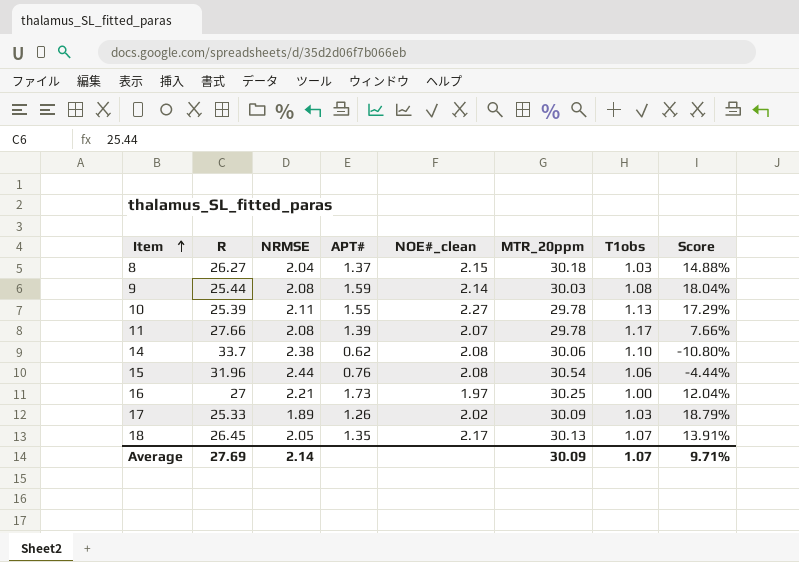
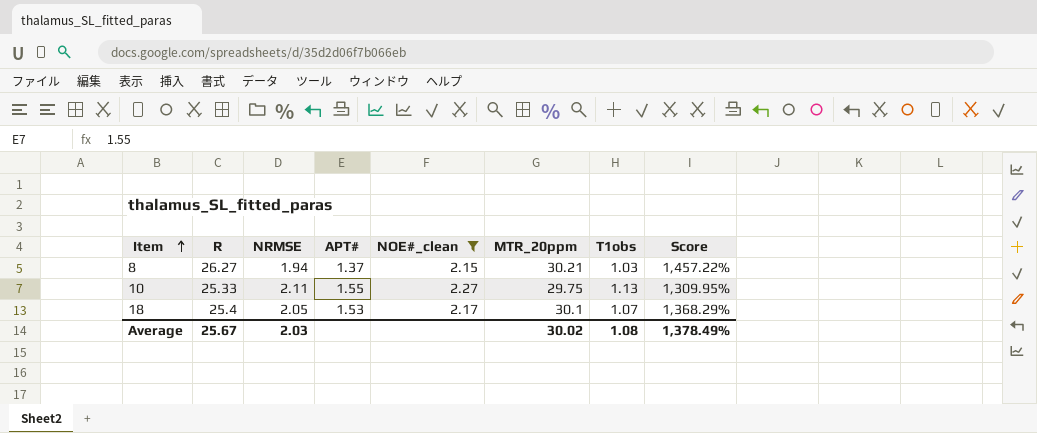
filter: none -> NOE#_clean >= 2.15
column Score | formula: ([MTR_20ppm] - [R]) / [R] -> ([MTR_20ppm] - [NRMSE]) / [NRMSE]
8 | NRMSE: 2.04 -> 1.94
8 | MTR_20ppm: 30.18 -> 30.21
10 | R: 25.39 -> 25.33
10 | MTR_20ppm: 29.78 -> 29.75
18 | R: 26.45 -> 25.4
18 | APT#: 1.35 -> 1.53
18 | MTR_20ppm: 30.13 -> 30.1
Average | R: 27.69 -> 25.67
Average | NRMSE: 2.14 -> 2.03
Average | MTR_20ppm: 30.09 -> 30.02
Average | T1obs: 1.07 -> 1.08
Average | Score: 9.71% -> 1,378.49%

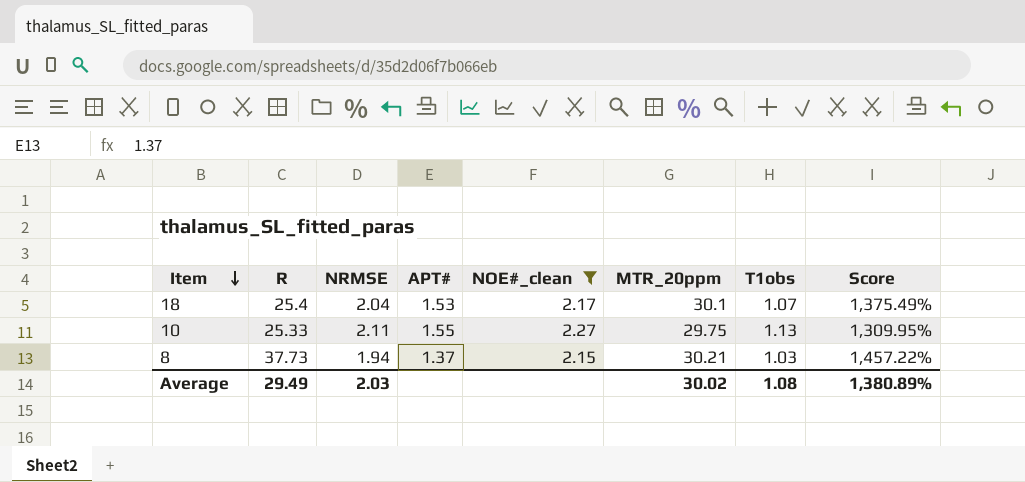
row order: Item ascending -> Item descending
18 | NRMSE: 2.05 -> 2.04
18 | Score: 1,368.29% -> 1,375.49%
8 | R: 26.27 -> 37.73
Average | R: 25.67 -> 29.49
Average | Score: 1,378.49% -> 1,380.89%

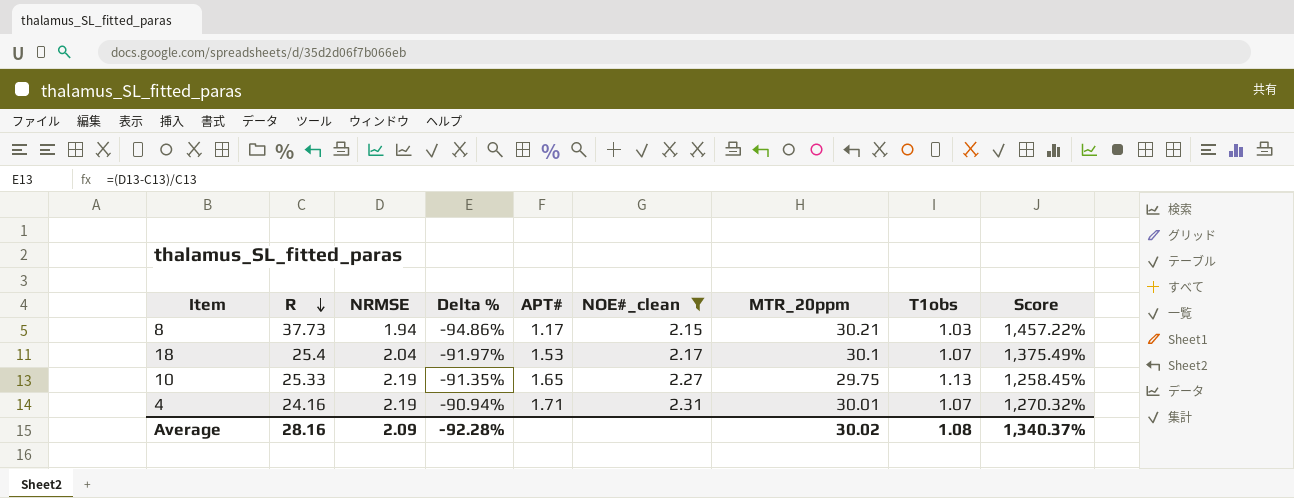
row order: Item descending -> R descending
column Delta % | formula: none -> ([NRMSE] - [R]) / [R]
8 | APT#: 1.37 -> 1.17
10 | NRMSE: 2.11 -> 2.19
10 | APT#: 1.55 -> 1.65
10 | Score: 1,309.95% -> 1,258.45%
row 4: none -> 24.16 | 2.19 | -90.94% | 1.71 | 2.31 | 30.01 | 1.07 | 1,270.32%
Average | R: 29.49 -> 28.16
Average | NRMSE: 2.03 -> 2.09
Average | Score: 1,380.89% -> 1,340.37%

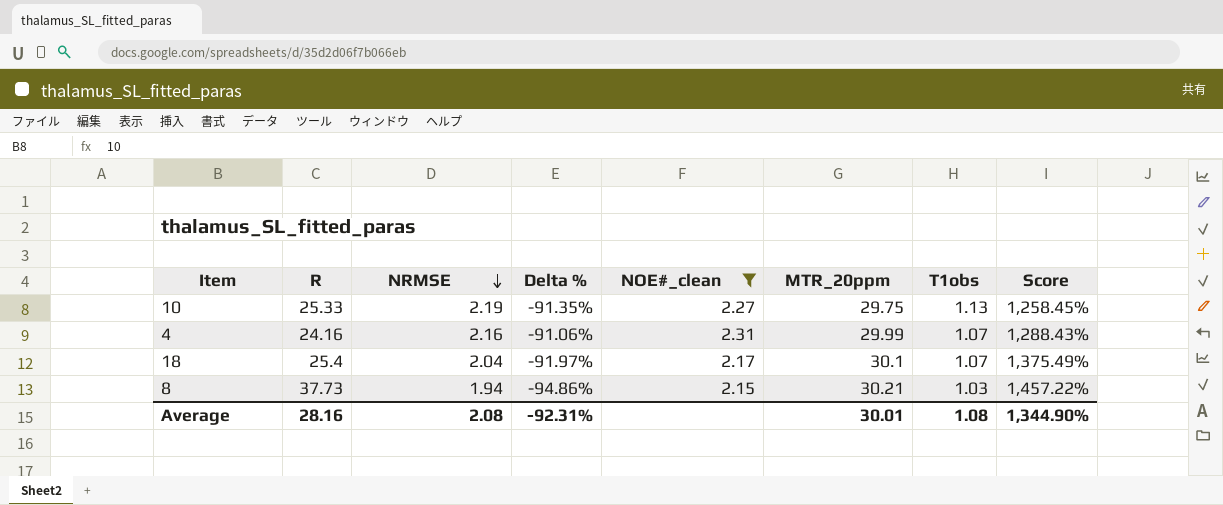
row order: R descending -> NRMSE descending
column APT# | position: 5 -> none
4 | NRMSE: 2.19 -> 2.16
4 | Delta %: -90.94% -> -91.06%
4 | MTR_20ppm: 30.01 -> 29.99
4 | Score: 1,270.32% -> 1,288.43%
Average | NRMSE: 2.09 -> 2.08
Average | Delta %: -92.28% -> -92.31%
Average | MTR_20ppm: 30.02 -> 30.01
Average | Score: 1,340.37% -> 1,344.90%

